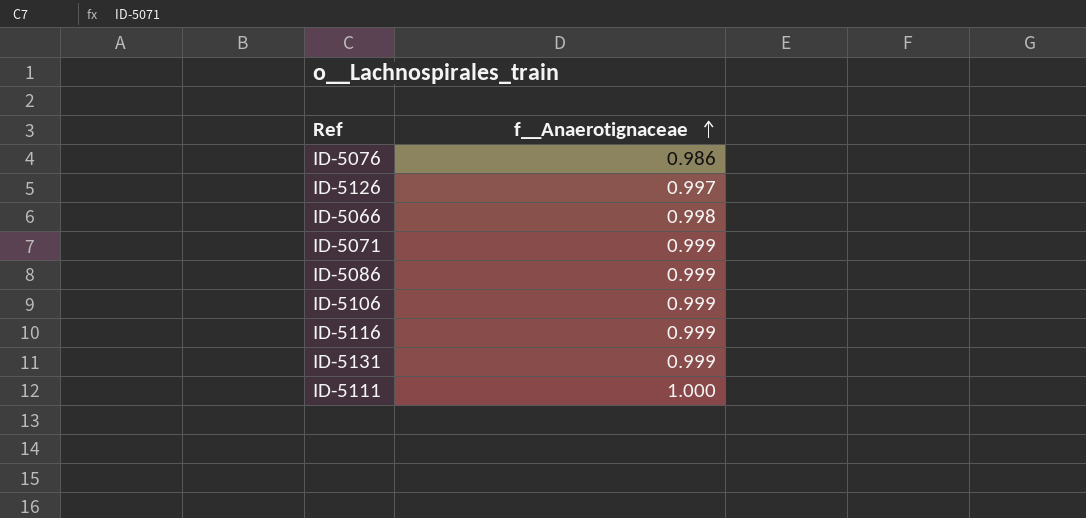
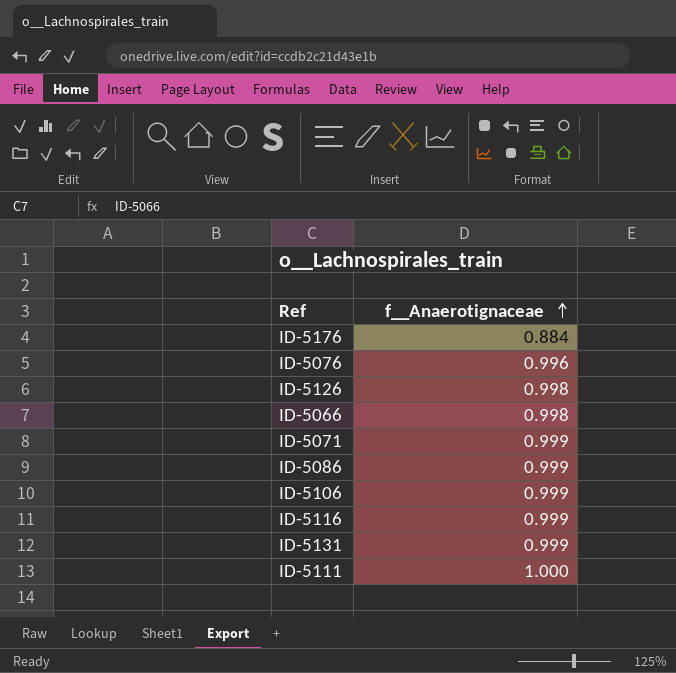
row ID-5176: none -> 0.884
ID-5076 | f__Anaerotignaceae: 0.986 -> 0.996
ID-5126 | f__Anaerotignaceae: 0.997 -> 0.998

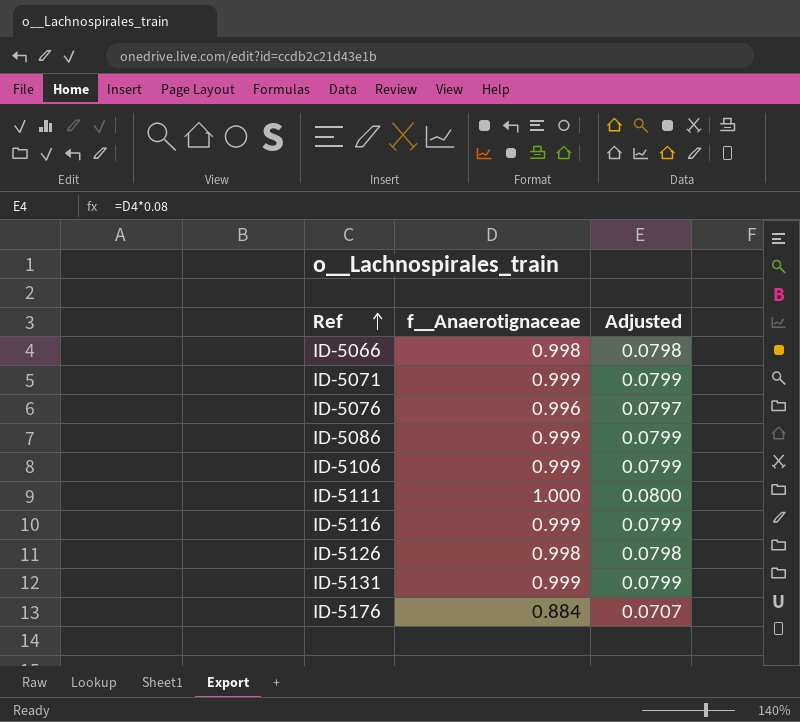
row order: f__Anaerotignaceae ascending -> Ref ascending
column Adjusted | formula: none -> [f__Anaerotignaceae] * 0.08

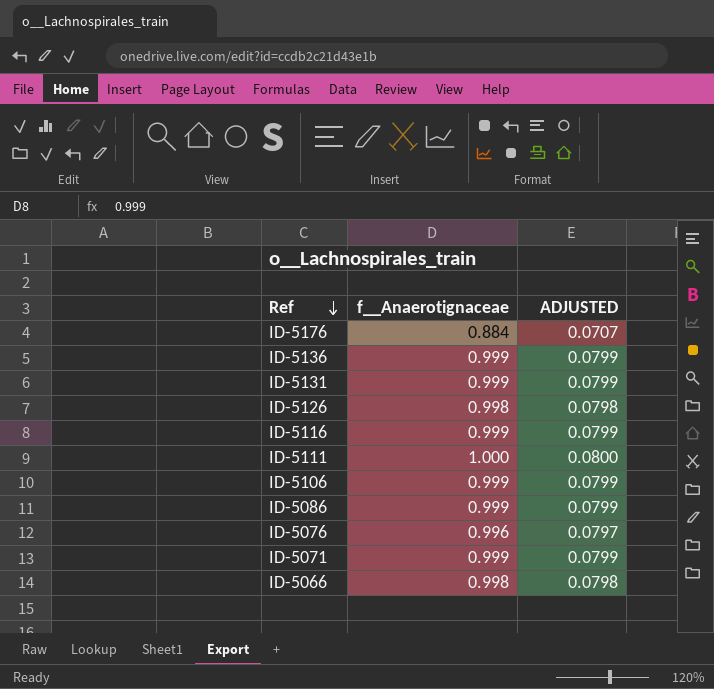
row order: Ref ascending -> Ref descending
column name: Adjusted -> ADJUSTED
row ID-5136: none -> 0.999 | 0.0799

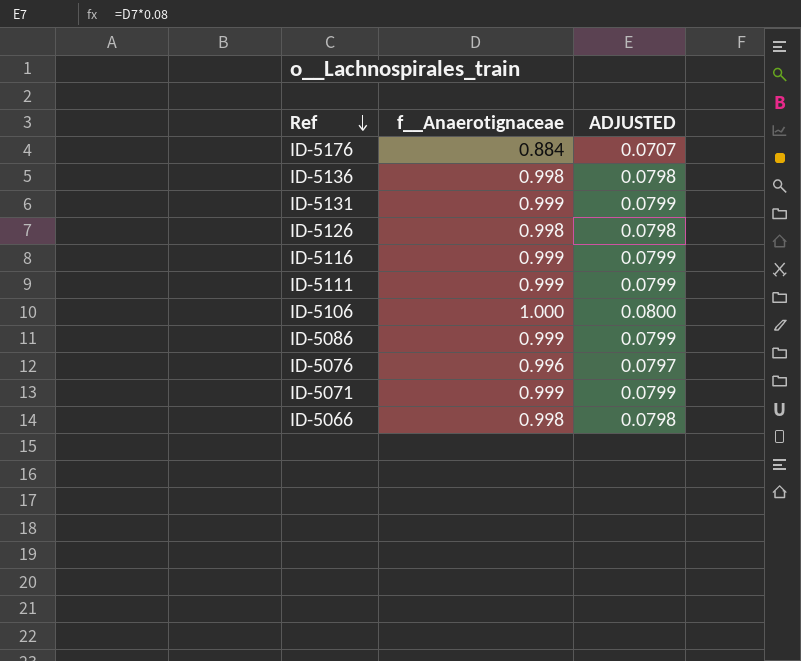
ID-5136 | f__Anaerotignaceae: 0.999 -> 0.998
ID-5136 | ADJUSTED: 0.0799 -> 0.0798
ID-5111 | f__Anaerotignaceae: 1.000 -> 0.999
ID-5111 | ADJUSTED: 0.0800 -> 0.0799
ID-5106 | f__Anaerotignaceae: 0.999 -> 1.000
ID-5106 | ADJUSTED: 0.0799 -> 0.0800

